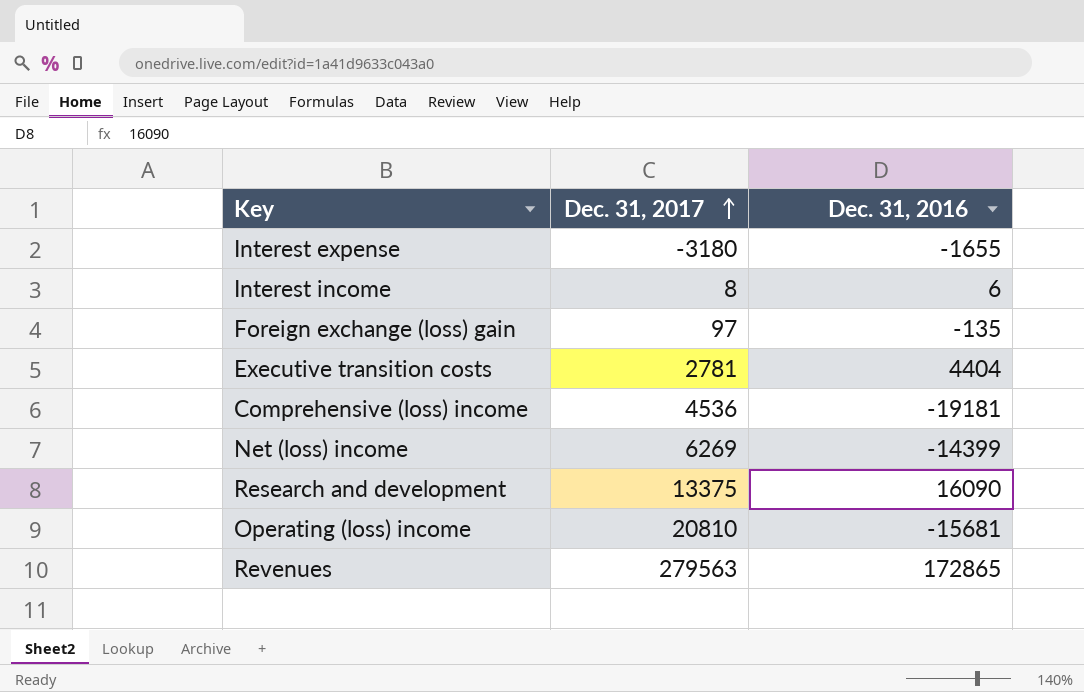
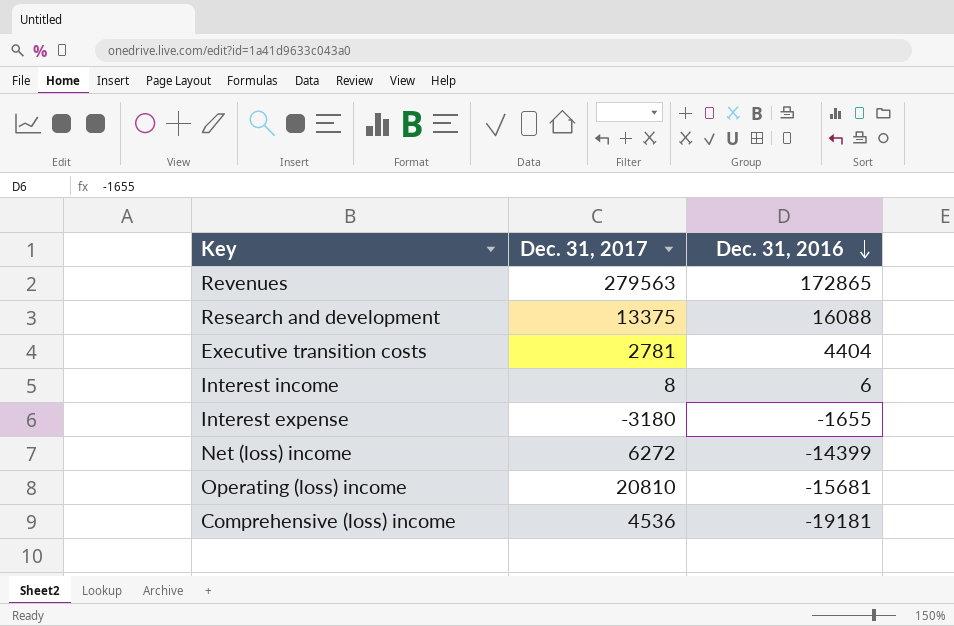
row order: Dec. 31, 2017 ascending -> Dec. 31, 2016 descending
row Foreign exchange (loss) gain: 97 | -135 -> none
Research and development | Dec. 31, 2016: 16090 -> 16088
Net (loss) income | Dec. 31, 2017: 6269 -> 6272

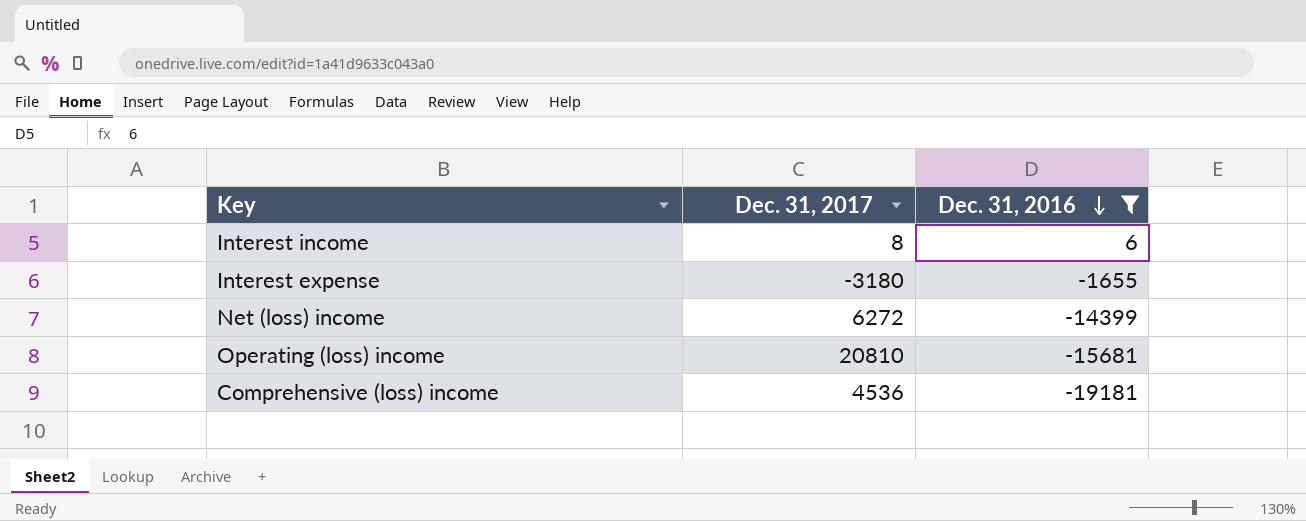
filter: none -> Dec. 31, 2016 <= 6

